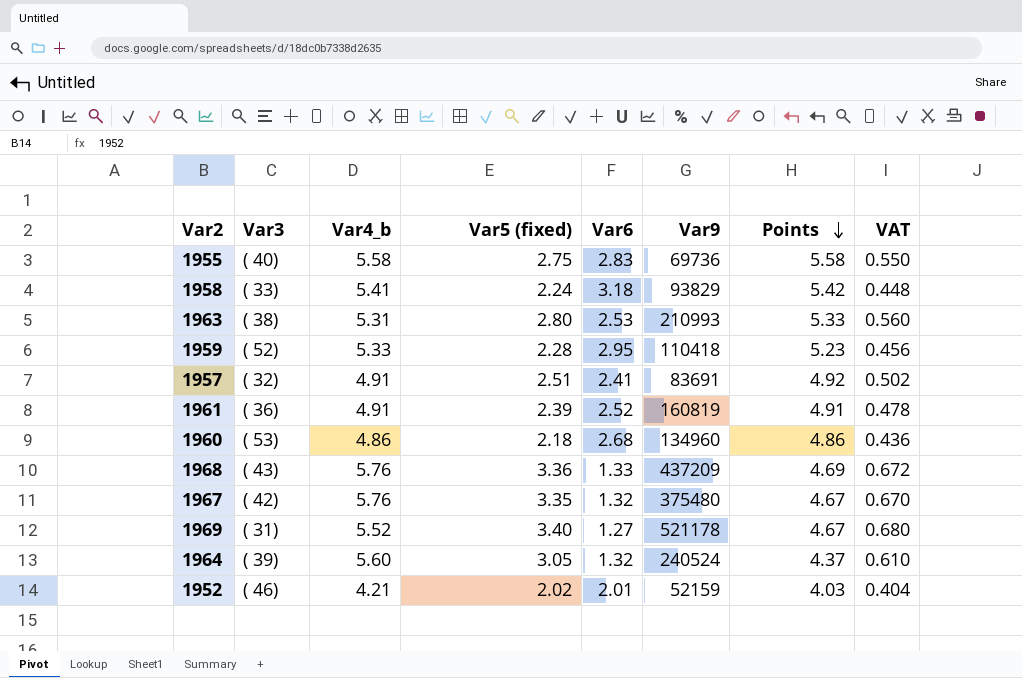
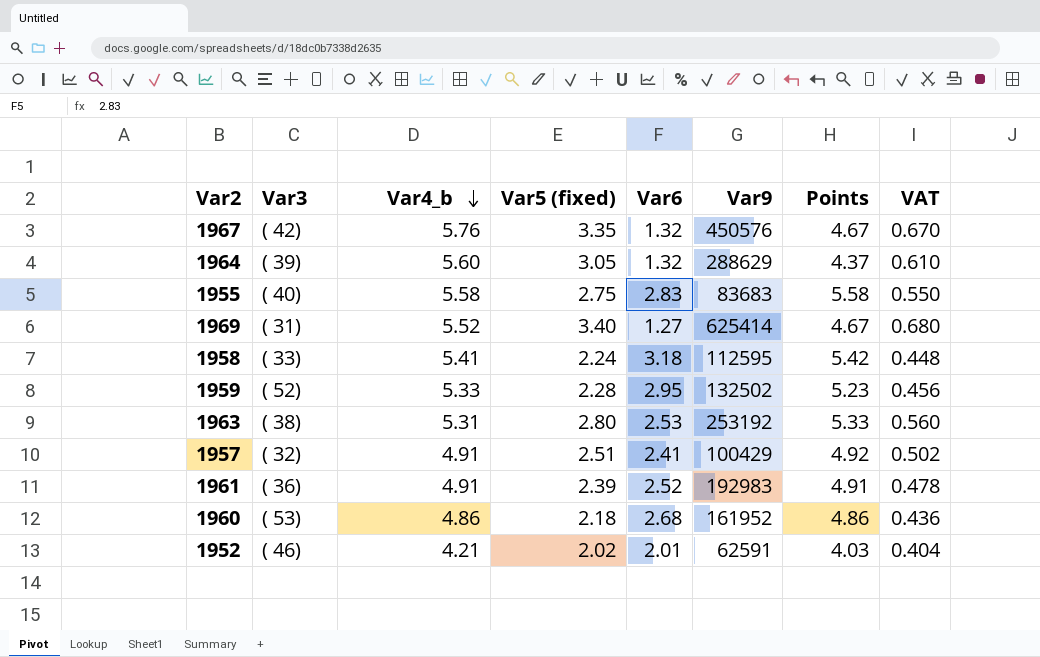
row order: Points descending -> Var4_b descending
row 1968: ( 43) | 5.76 | 3.36 | 1.33 | 437209 | 4.69 | 0.672 -> none
1967 | Var9: 375480 -> 450576
1964 | Var9: 240524 -> 288629
1955 | Var9: 69736 -> 83683
1969 | Var9: 521178 -> 625414
1958 | Var9: 93829 -> 112595
1959 | Var9: 110418 -> 132502
1963 | Var9: 210993 -> 253192
1957 | Var9: 83691 -> 100429
1961 | Var9: 160819 -> 192983
1960 | Var9: 134960 -> 161952
1952 | Var9: 52159 -> 62591

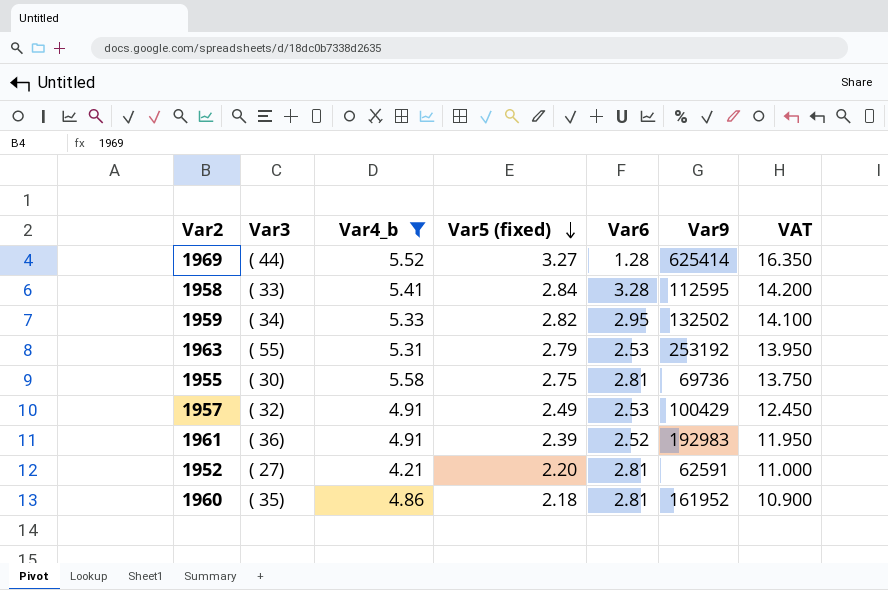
filter: none -> Var4_b <= 5.58
row order: Var4_b descending -> Var5 (fixed) descending
column Points | formula: [Var5 (fixed)] + [Var6] -> none
column VAT | formula: [Var5 (fixed)] * 0.2 -> [Var5 (fixed)] * 5
1969 | Var3: ( 31) -> ( 44)
1969 | Var5 (fixed): 3.40 -> 3.27
1969 | Var6: 1.27 -> 1.28
1958 | Var5 (fixed): 2.24 -> 2.84
1958 | Var6: 3.18 -> 3.28
1959 | Var3: ( 52) -> ( 34)
1959 | Var5 (fixed): 2.28 -> 2.82
1963 | Var3: ( 38) -> ( 55)
1963 | Var5 (fixed): 2.80 -> 2.79
1955 | Var3: ( 40) -> ( 30)
1955 | Var6: 2.83 -> 2.81
1955 | Var9: 83683 -> 69736
1957 | Var5 (fixed): 2.51 -> 2.49
1957 | Var6: 2.41 -> 2.53
1952 | Var3: ( 46) -> ( 27)
1952 | Var5 (fixed): 2.02 -> 2.20
1952 | Var6: 2.01 -> 2.81
1960 | Var3: ( 53) -> ( 35)
1960 | Var6: 2.68 -> 2.81

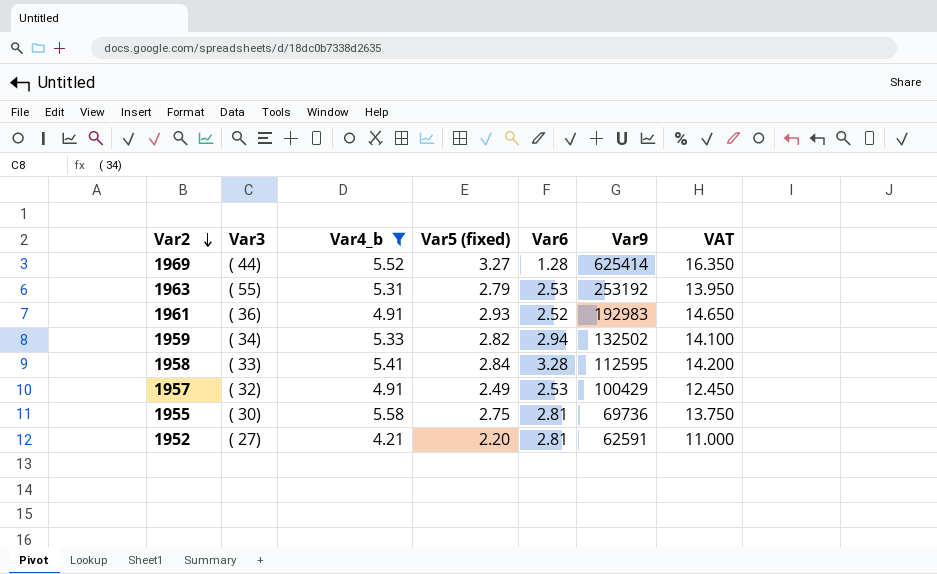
row order: Var5 (fixed) descending -> Var2 descending
row 1960: ( 35) | 4.86 | 2.18 | 2.81 | 161952 | 10.900 -> none
1961 | Var5 (fixed): 2.39 -> 2.93
1961 | VAT: 11.950 -> 14.650
1959 | Var6: 2.95 -> 2.94

